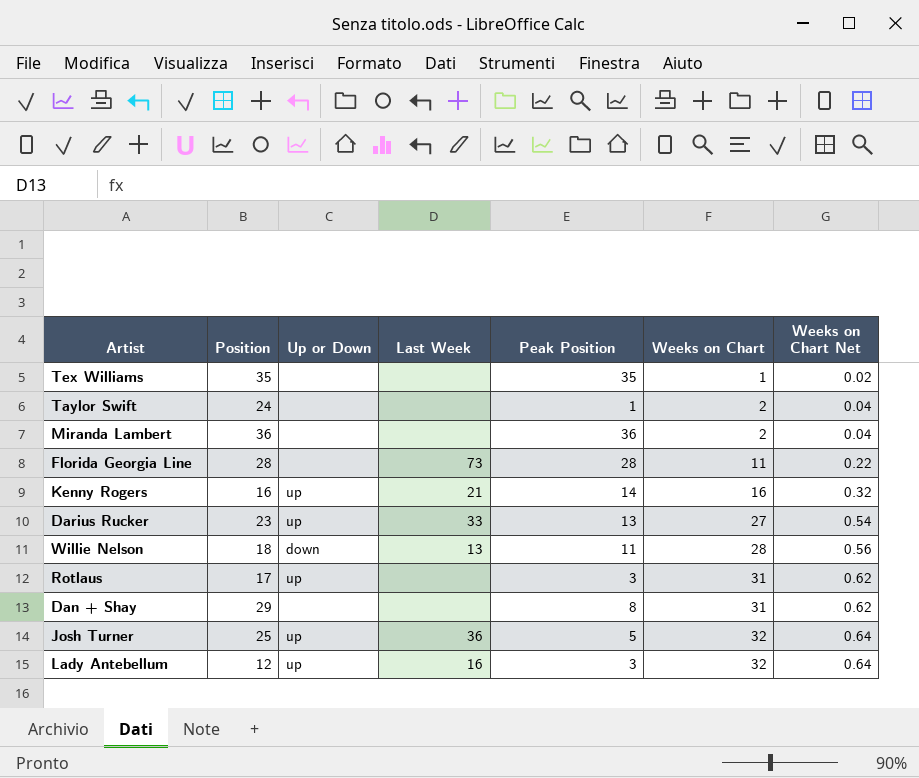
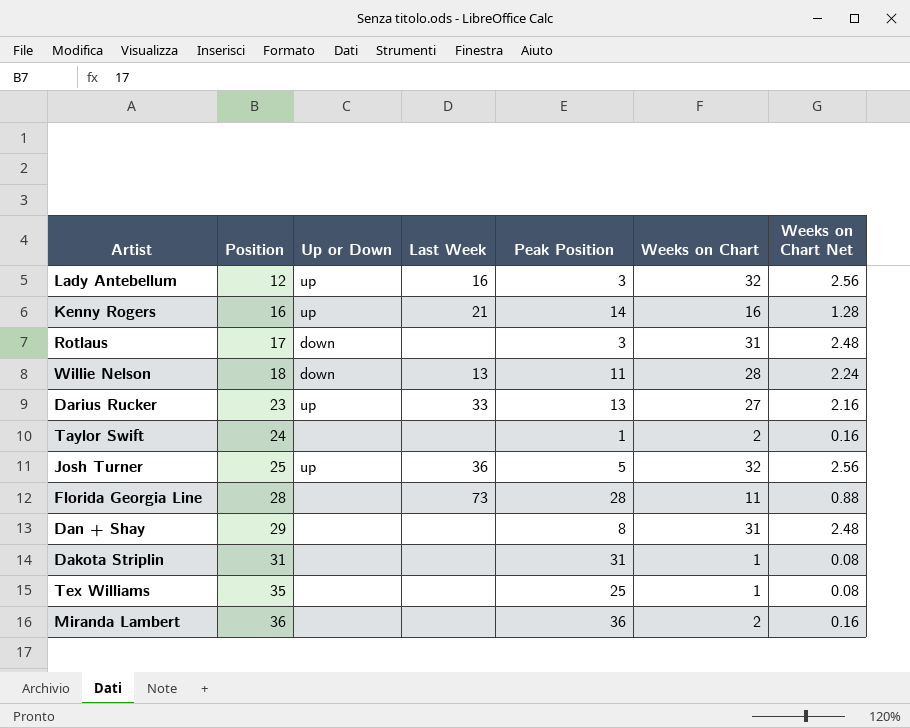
row order: Weeks on Chart ascending -> Position ascending
column Weeks on Chart Net | formula: [Weeks on Chart] * 0.02 -> [Weeks on Chart] * 0.08
Rotlaus | Up or Down: up -> down
row Dakota Striplin: none -> 31 | none | none | 31 | 1 | 0.08
Tex Williams | Peak Position: 35 -> 25

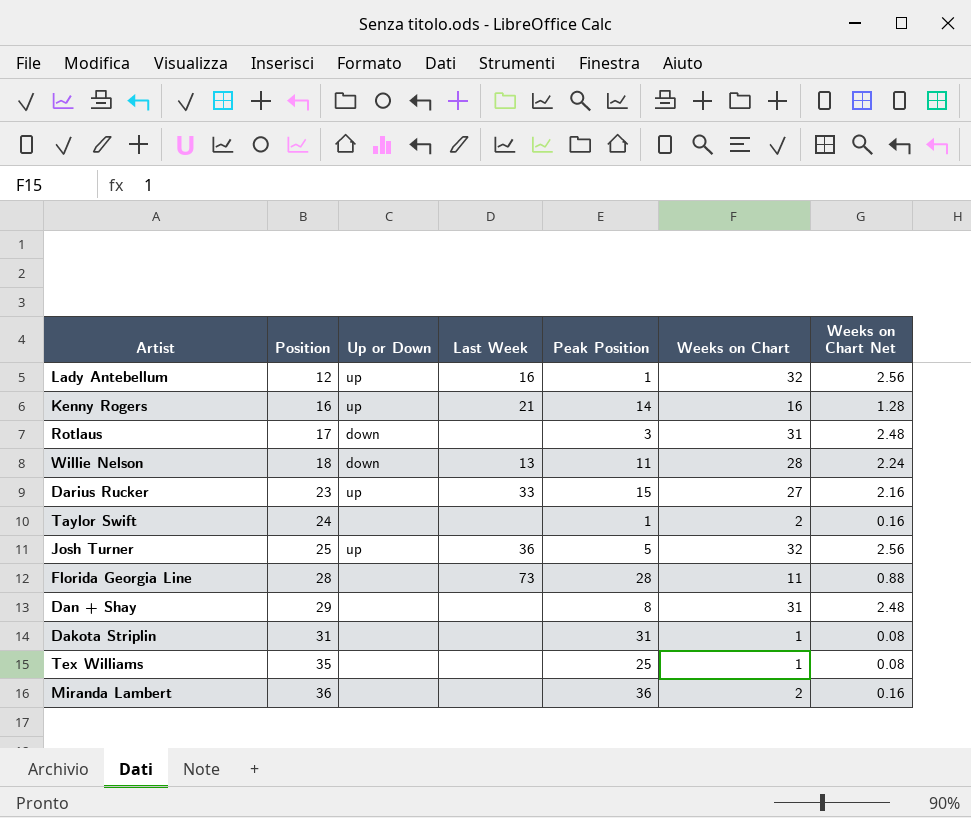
Lady Antebellum | Peak Position: 3 -> 1
Darius Rucker | Peak Position: 13 -> 15

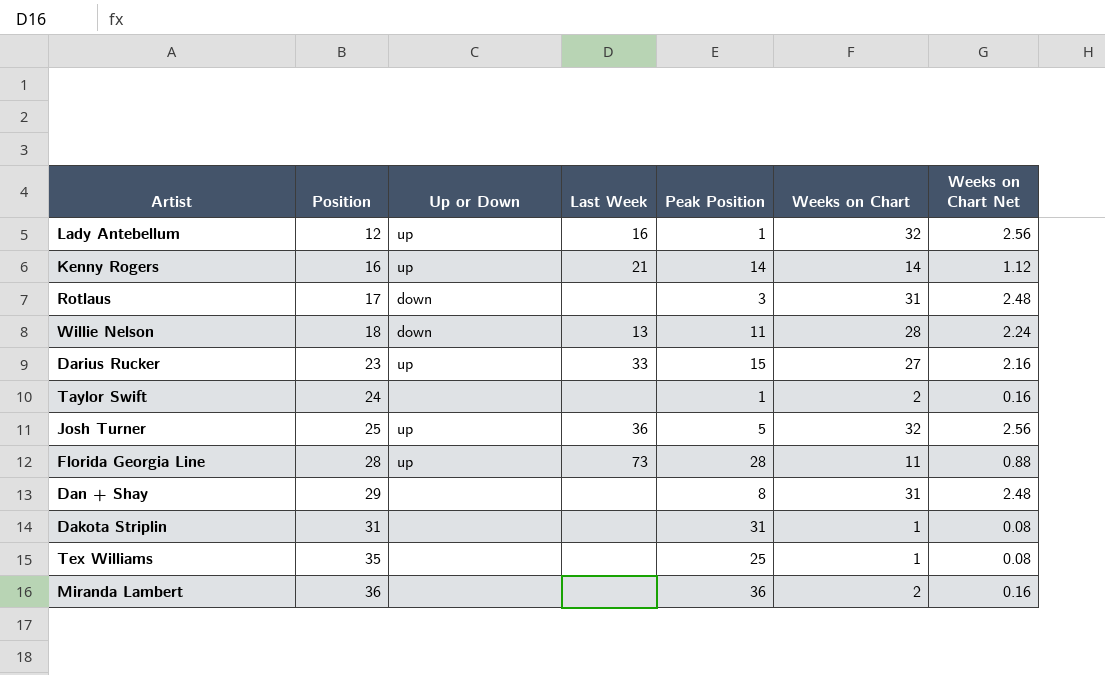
Kenny Rogers | Weeks on Chart: 16 -> 14
Kenny Rogers | Weeks on Chart Net: 1.28 -> 1.12
Florida Georgia Line | Up or Down: none -> up

